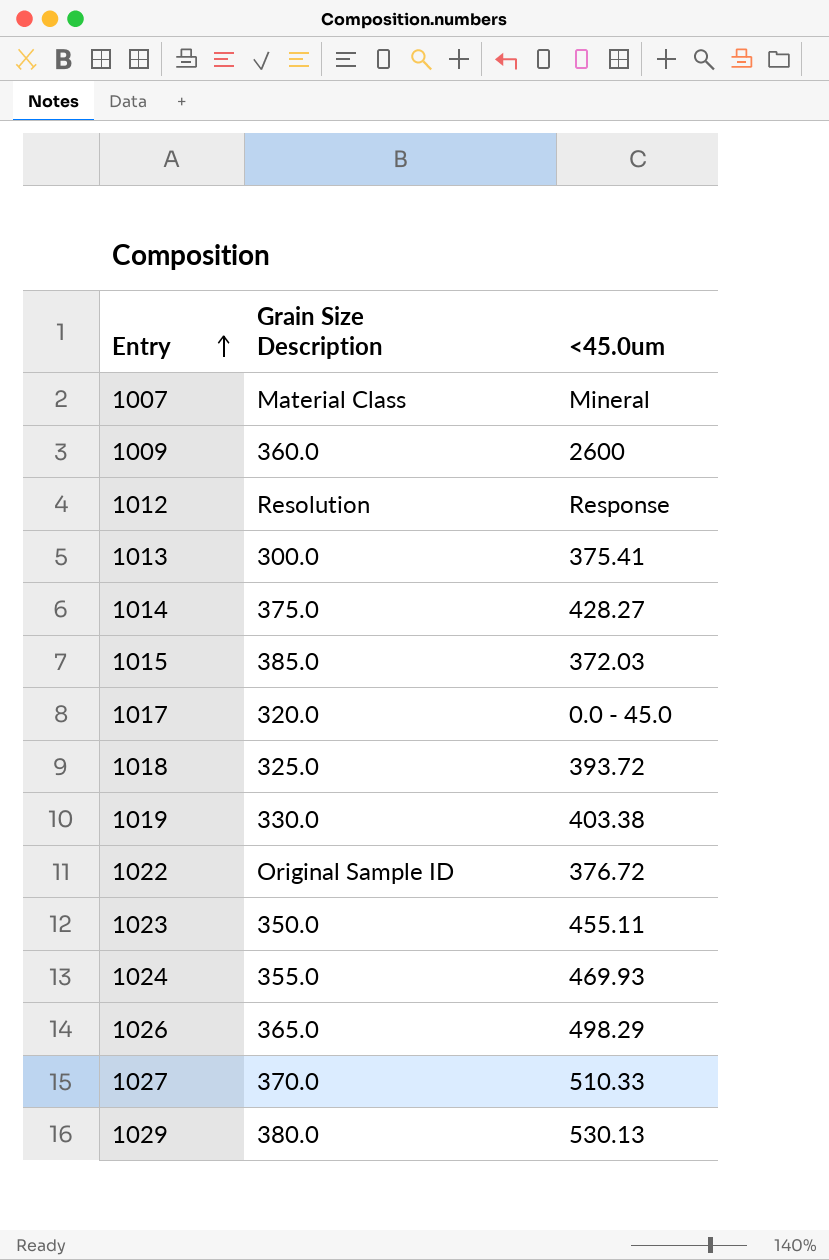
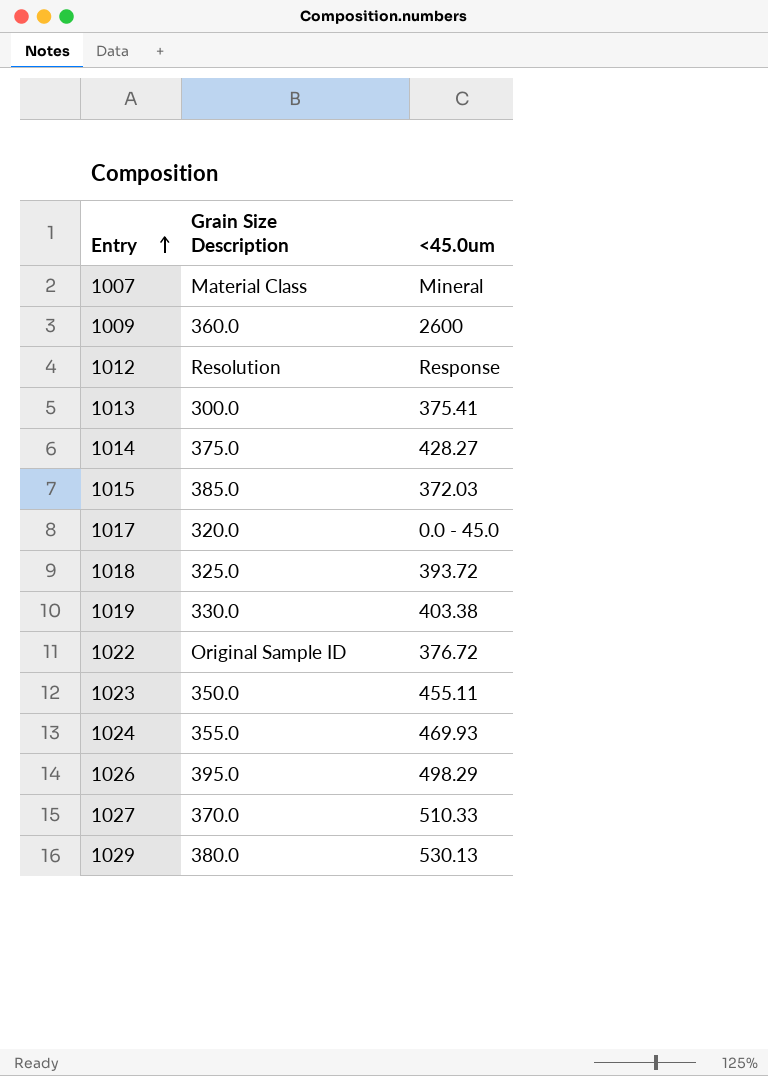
1026 | Grain Size Description: 365.0 -> 395.0

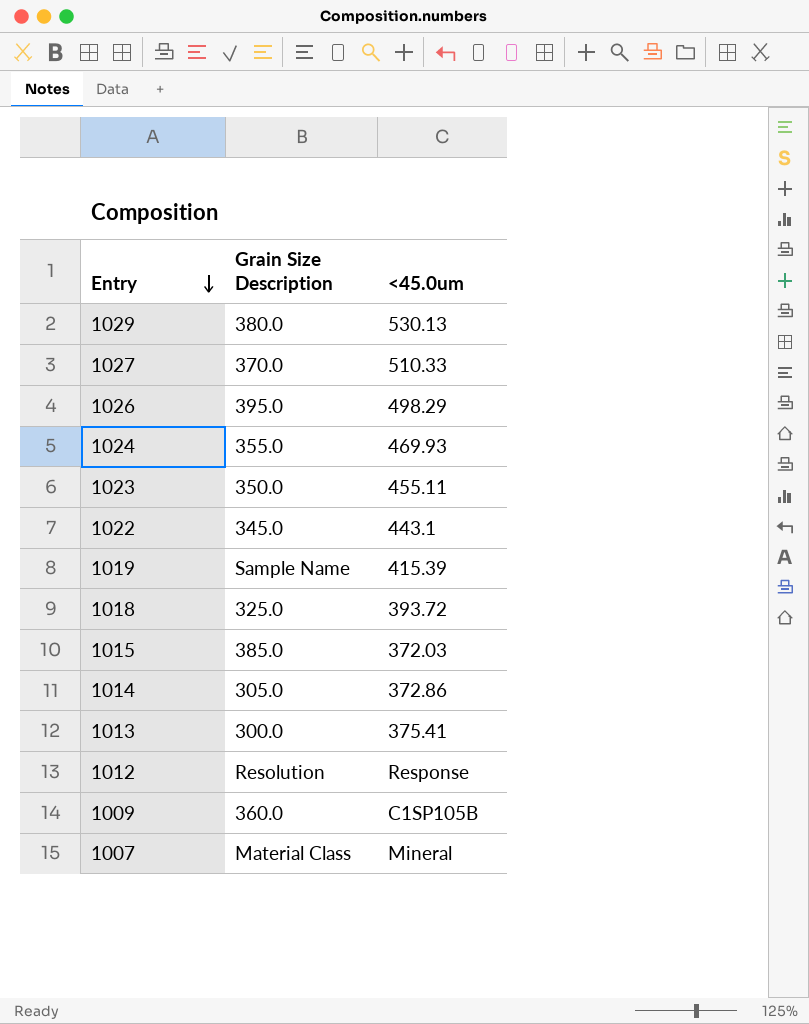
row order: Entry ascending -> Entry descending
row 1017: 320.0 | 0.0 - 45.0 -> none
1022 | Grain Size Description: Original Sample ID -> 345.0
1022 | <45.0um: 376.72 -> 443.1
1019 | Grain Size Description: 330.0 -> Sample Name
1019 | <45.0um: 403.38 -> 415.39
1014 | Grain Size Description: 375.0 -> 305.0
1014 | <45.0um: 428.27 -> 372.86
1009 | <45.0um: 2600 -> C1SP105B

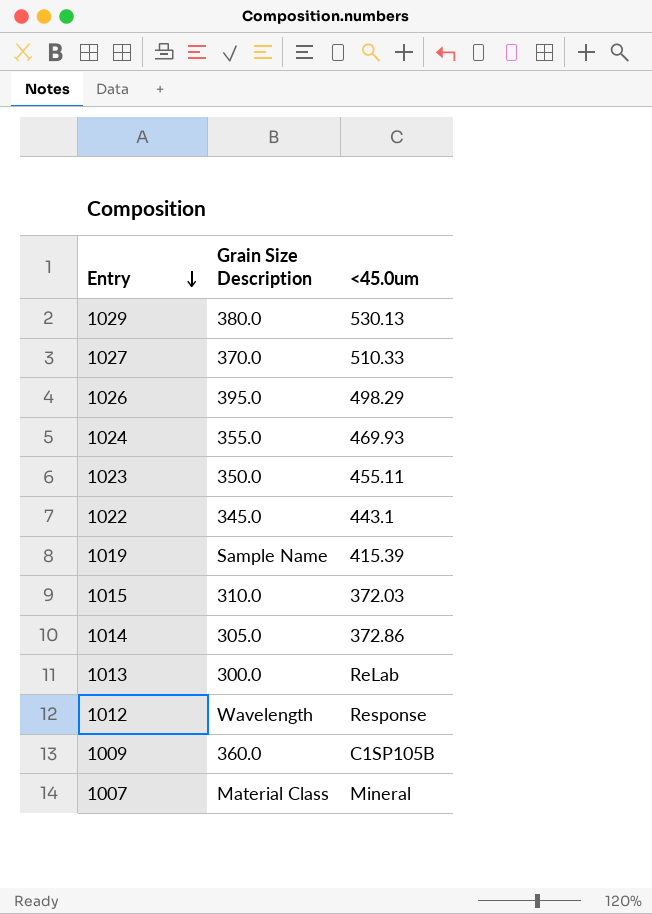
row 1018: 325.0 | 393.72 -> none
1015 | Grain Size Description: 385.0 -> 310.0
1013 | <45.0um: 375.41 -> ReLab
1012 | Grain Size Description: Resolution -> Wavelength

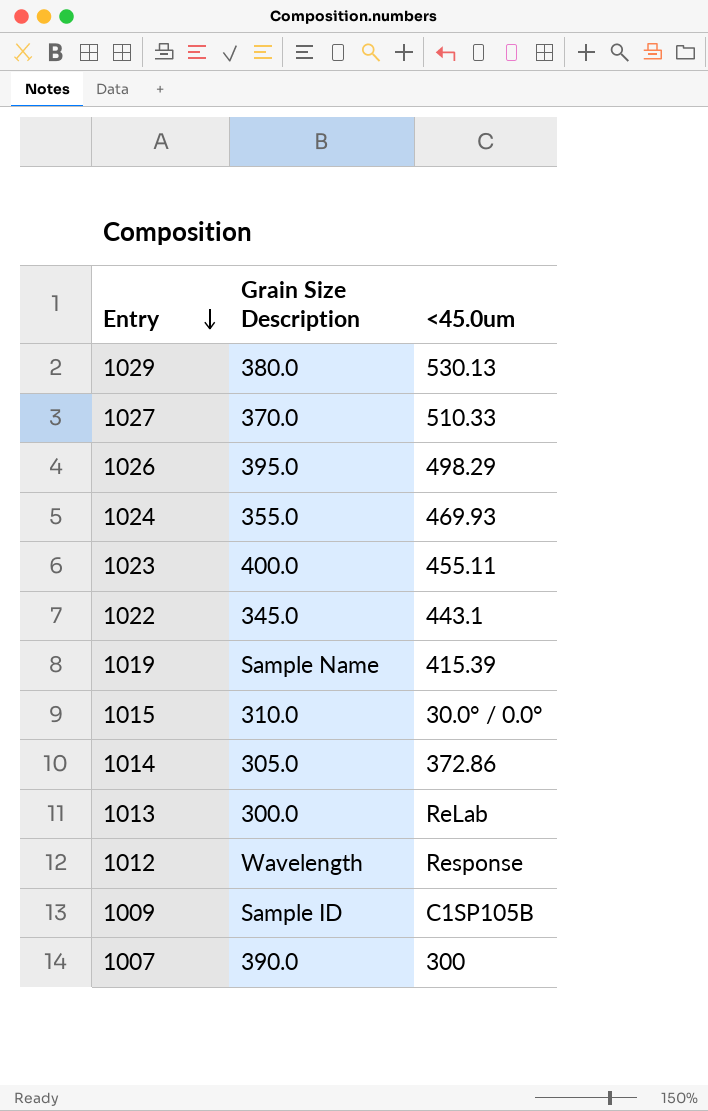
1023 | Grain Size Description: 350.0 -> 400.0
1015 | <45.0um: 372.03 -> 30.0° / 0.0°
1009 | Grain Size Description: 360.0 -> Sample ID
1007 | Grain Size Description: Material Class -> 390.0
1007 | <45.0um: Mineral -> 300

